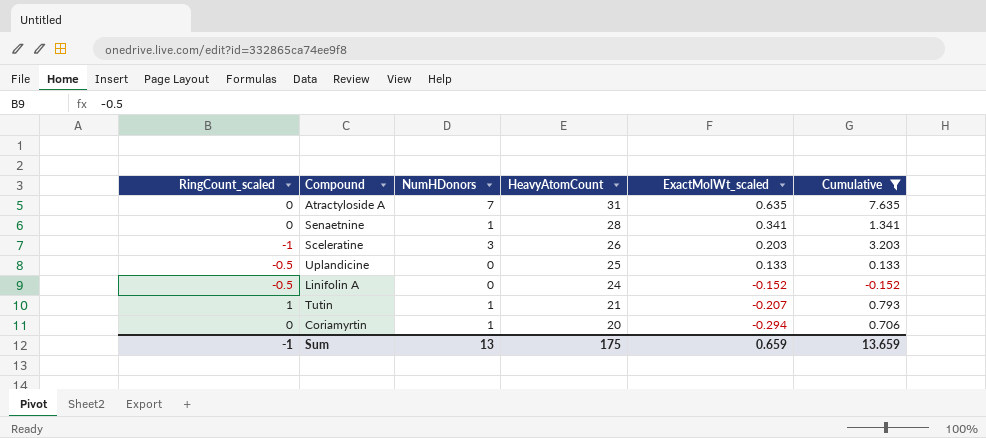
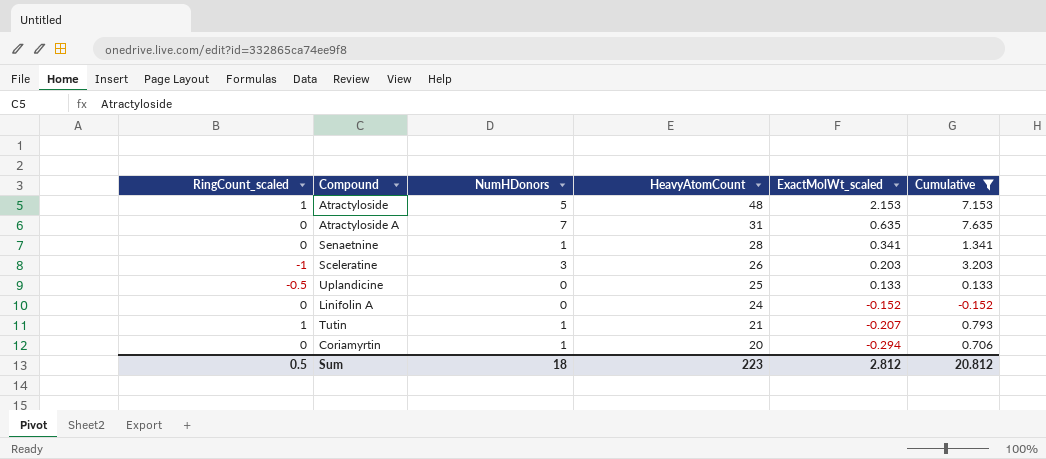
row Atractyloside: none -> 1 | 5 | 48 | 2.153 | 7.153
Linifolin A | RingCount_scaled: -0.5 -> 0
Sum | RingCount_scaled: -1 -> 0.5
Sum | NumHDonors: 13 -> 18
Sum | HeavyAtomCount: 175 -> 223
Sum | ExactMolWt_scaled: 0.659 -> 2.812
Sum | Cumulative: 13.659 -> 20.812

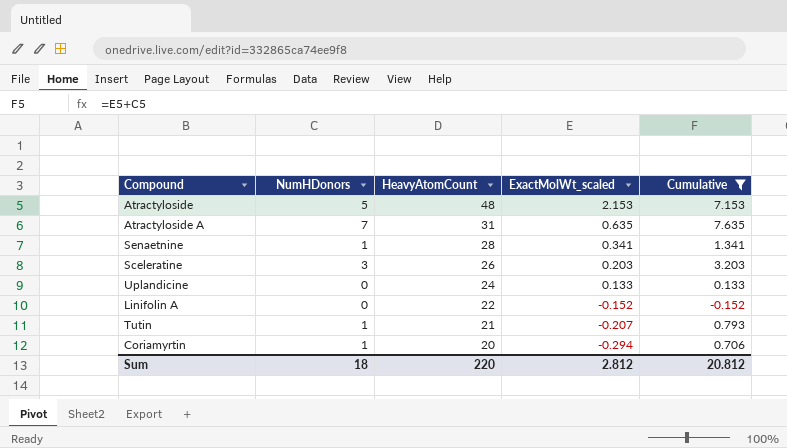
column RingCount_scaled | position: 1 -> none
Uplandicine | HeavyAtomCount: 25 -> 24
Linifolin A | HeavyAtomCount: 24 -> 22
Sum | HeavyAtomCount: 223 -> 220

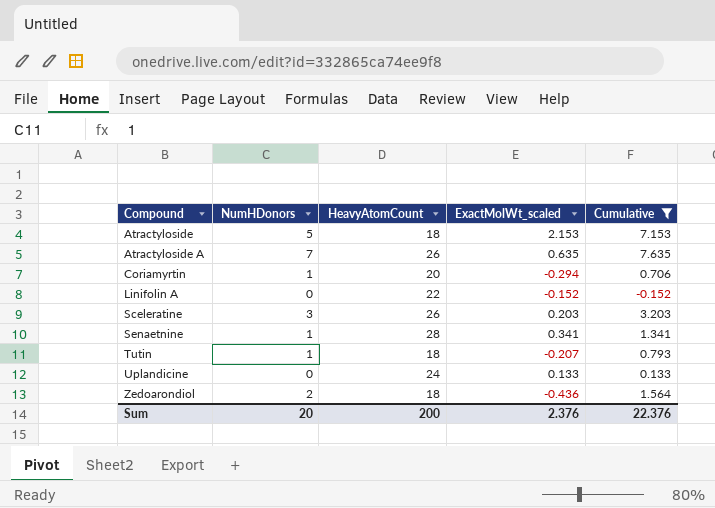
row order: HeavyAtomCount descending -> Compound ascending
Atractyloside | HeavyAtomCount: 48 -> 18
Atractyloside A | HeavyAtomCount: 31 -> 26
Tutin | HeavyAtomCount: 21 -> 18
row Zedoarondiol: none -> 2 | 18 | -0.436 | 1.564
Sum | NumHDonors: 18 -> 20
Sum | HeavyAtomCount: 220 -> 200
Sum | ExactMolWt_scaled: 2.812 -> 2.376
Sum | Cumulative: 20.812 -> 22.376

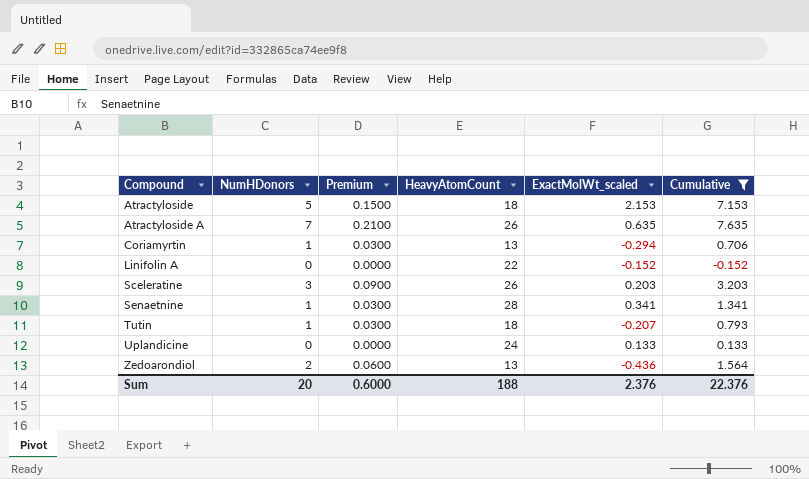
column Premium | formula: none -> [NumHDonors] * 0.03
Coriamyrtin | HeavyAtomCount: 20 -> 13
Zedoarondiol | HeavyAtomCount: 18 -> 13
Sum | HeavyAtomCount: 200 -> 188

